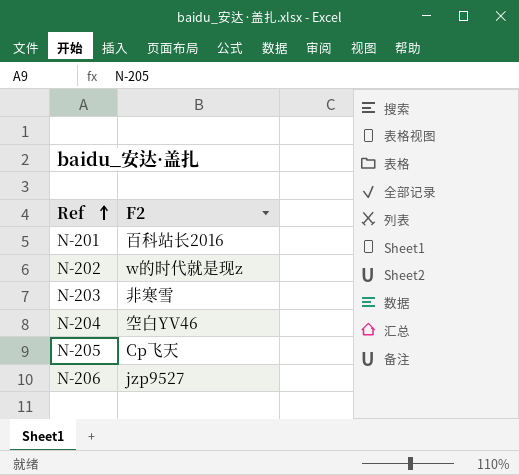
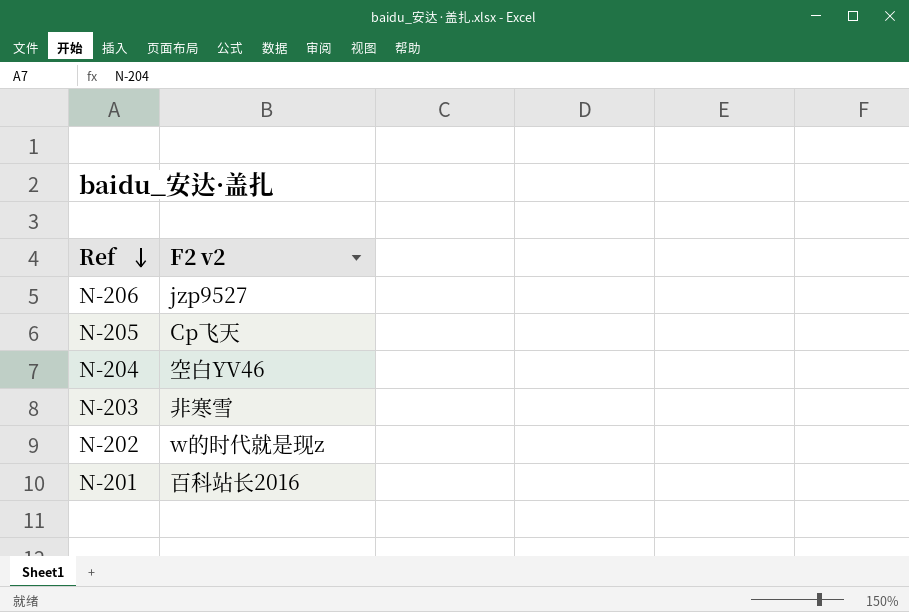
row order: Ref ascending -> Ref descending
column name: F2 -> F2 v2

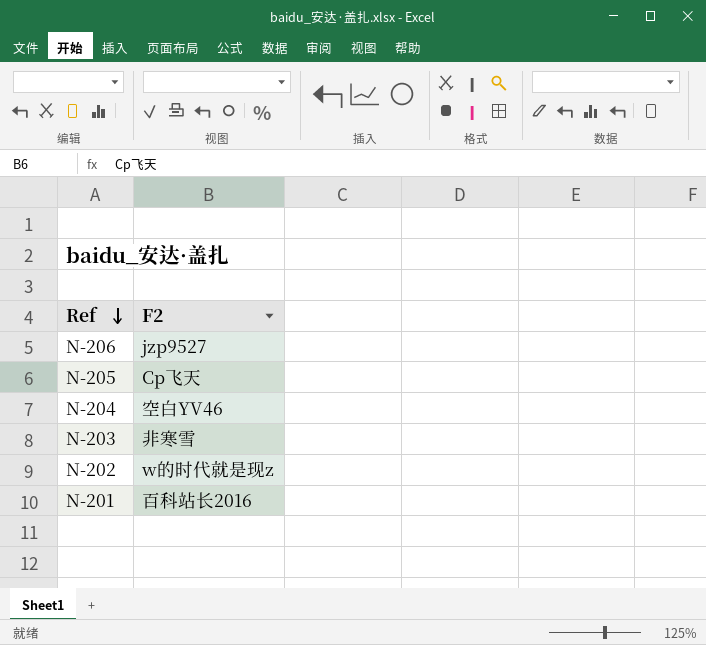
column name: F2 v2 -> F2

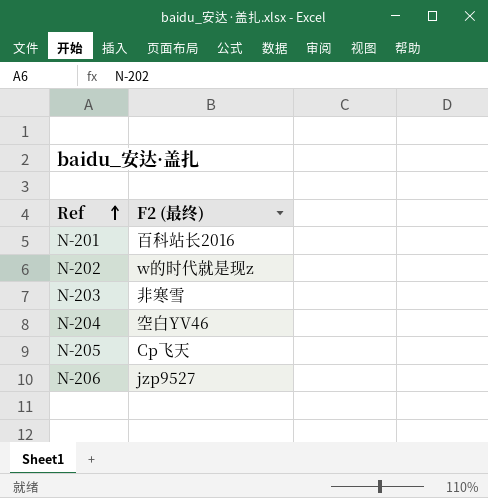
row order: Ref descending -> Ref ascending
column name: F2 -> F2 (最终)

